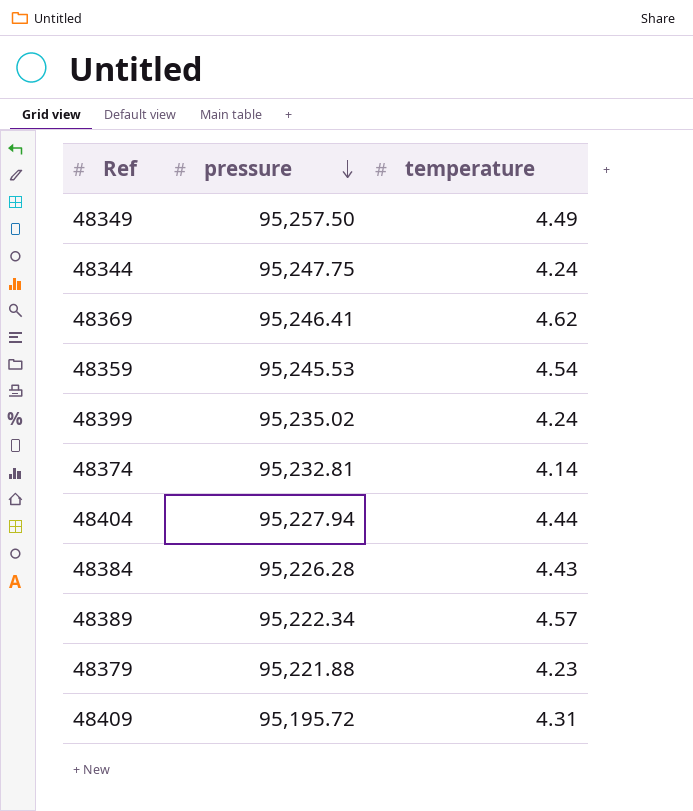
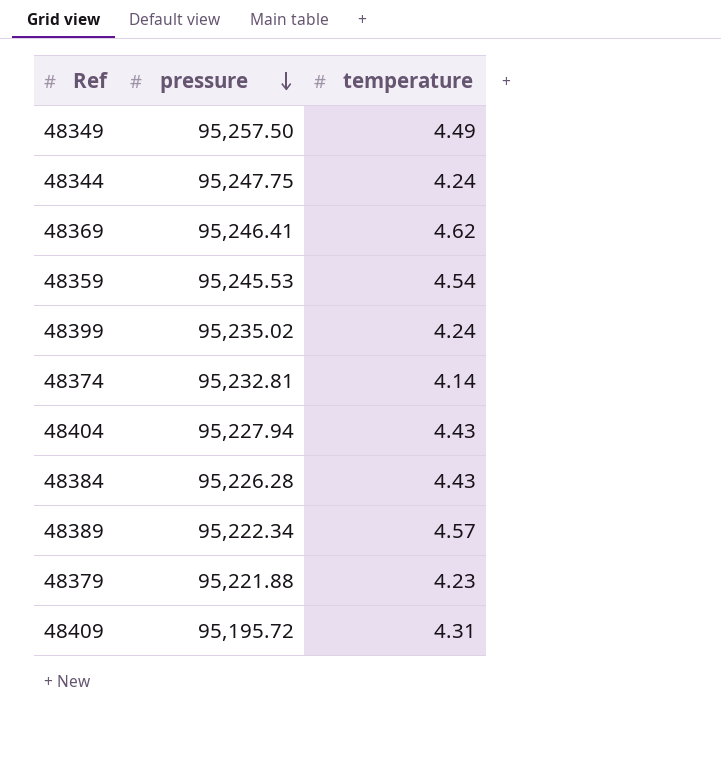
48404 | temperature: 4.44 -> 4.43

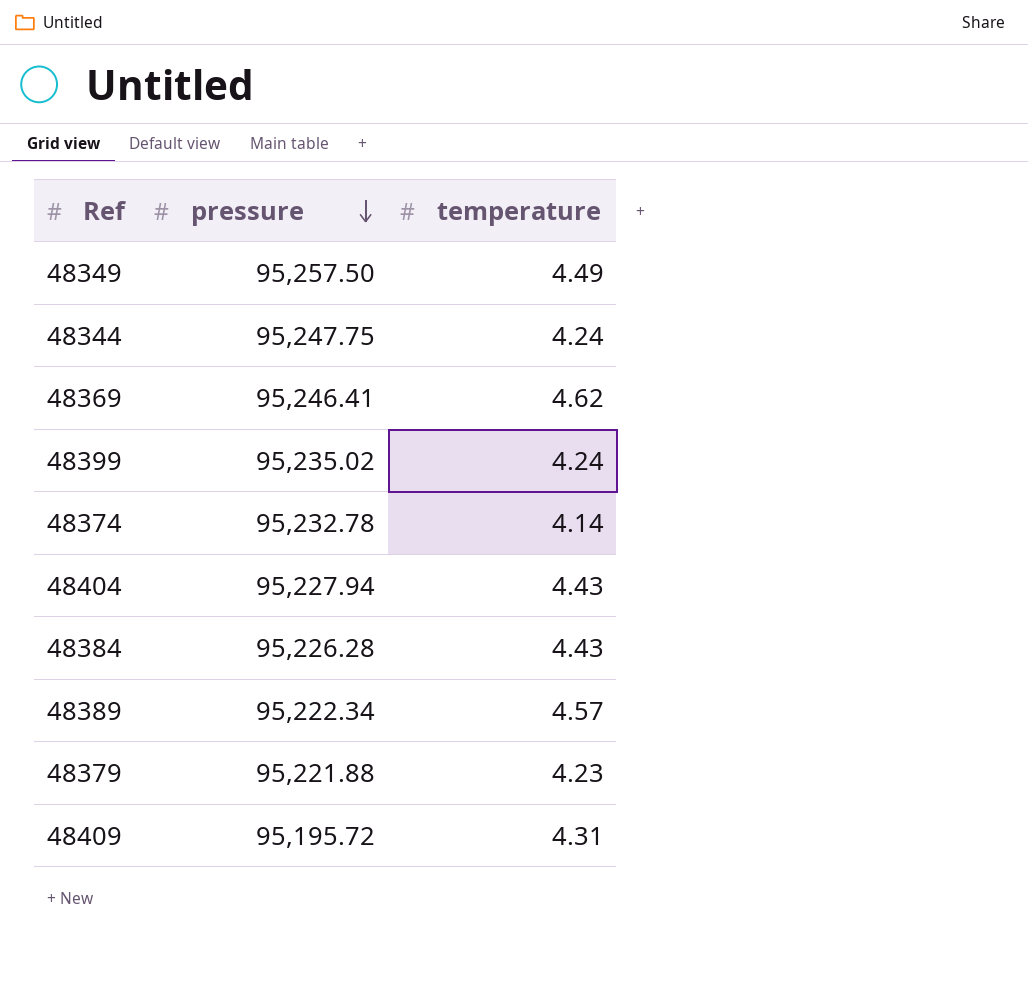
row 48359: 95,245.53 | 4.54 -> none
48374 | pressure: 95,232.81 -> 95,232.78

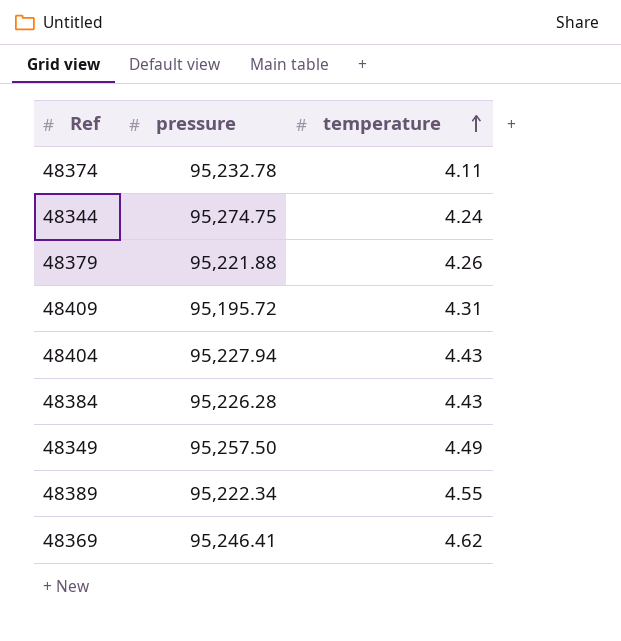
row order: pressure descending -> temperature ascending
row 48399: 95,235.02 | 4.24 -> none
48374 | temperature: 4.14 -> 4.11
48344 | pressure: 95,247.75 -> 95,274.75
48379 | temperature: 4.23 -> 4.26
48389 | temperature: 4.57 -> 4.55

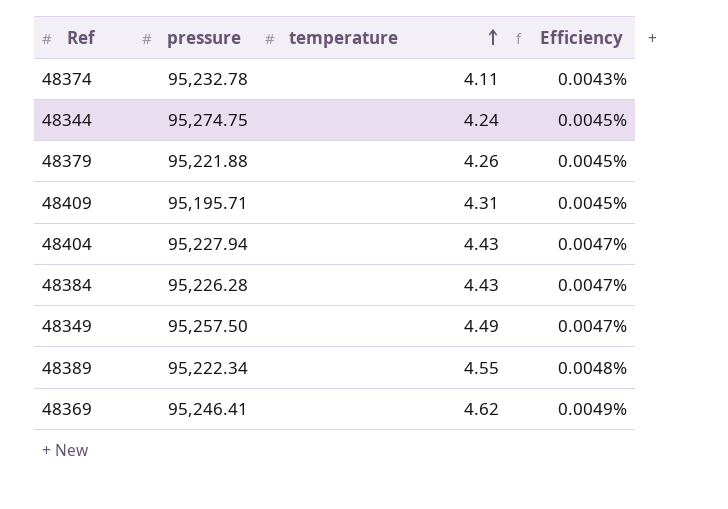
column Efficiency | formula: none -> [temperature] / [pressure]
48409 | pressure: 95,195.72 -> 95,195.71

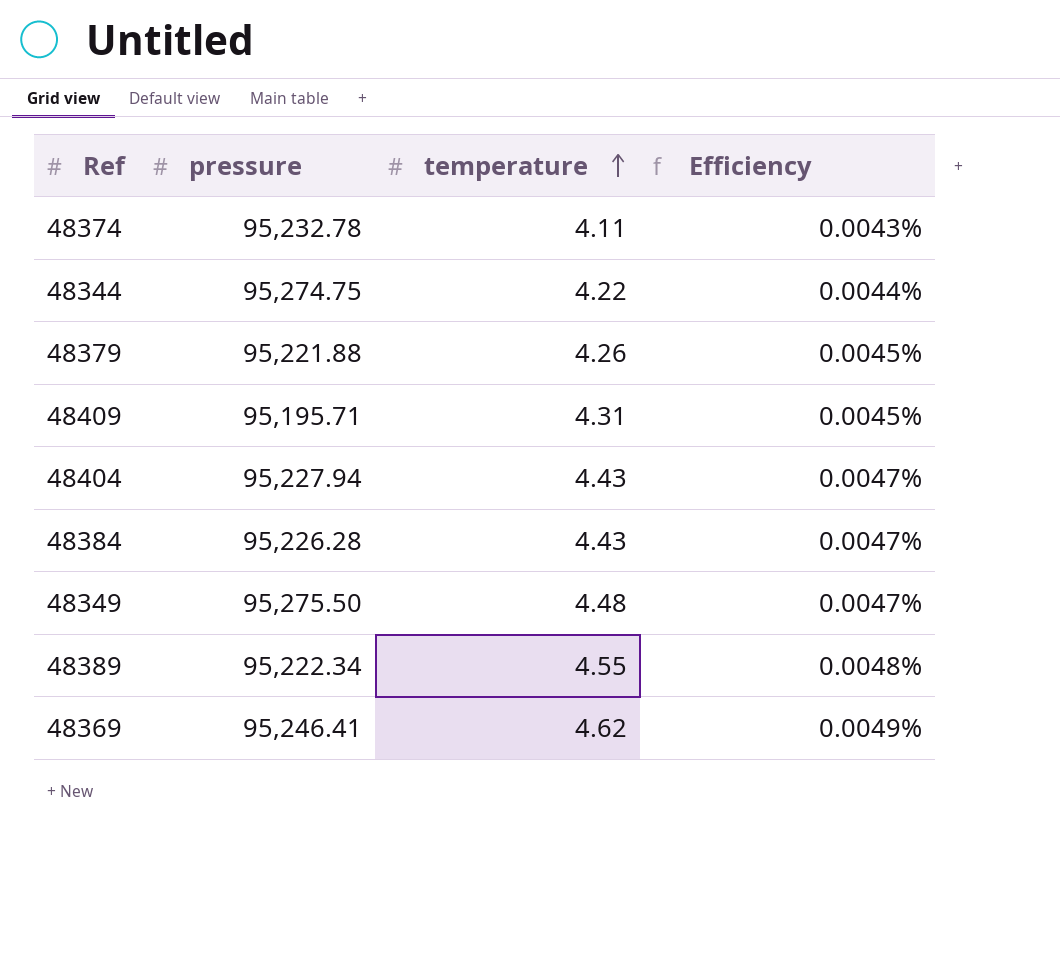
48344 | temperature: 4.24 -> 4.22
48344 | Efficiency: 0.0045% -> 0.0044%
48349 | pressure: 95,257.50 -> 95,275.50
48349 | temperature: 4.49 -> 4.48

